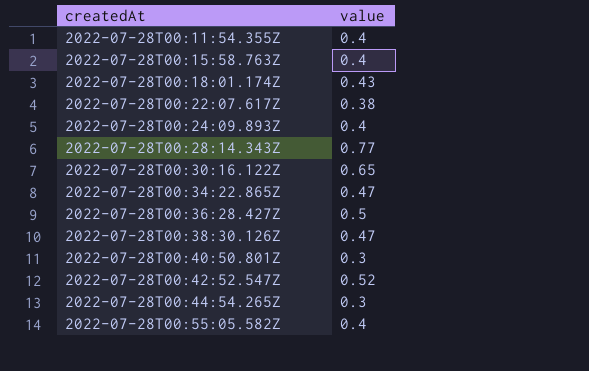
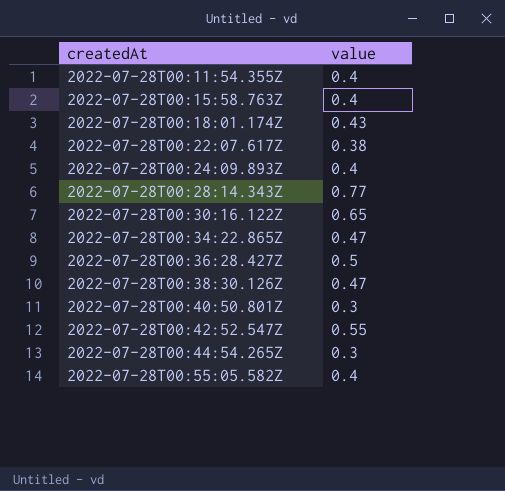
2022-07-28T00:42:52.547Z | value: 0.52 -> 0.55

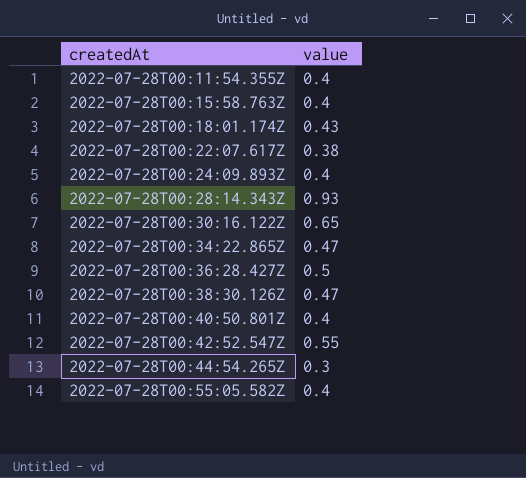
2022-07-28T00:28:14.343Z | value: 0.77 -> 0.93
2022-07-28T00:40:50.801Z | value: 0.3 -> 0.4

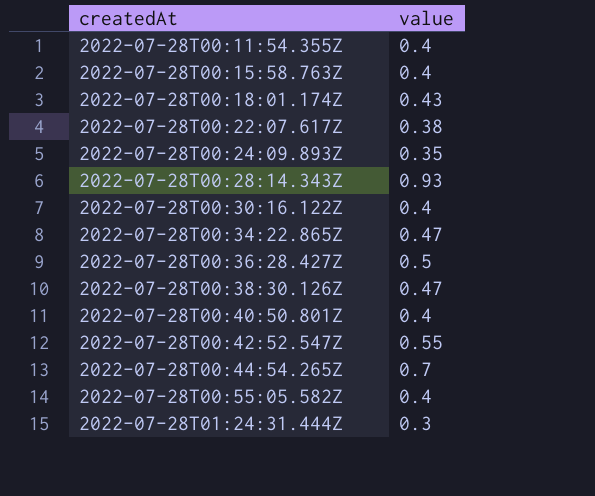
2022-07-28T00:24:09.893Z | value: 0.4 -> 0.35
2022-07-28T00:30:16.122Z | value: 0.65 -> 0.4
2022-07-28T00:44:54.265Z | value: 0.3 -> 0.7
row 2022-07-28T01:24:31.444Z: none -> 0.3

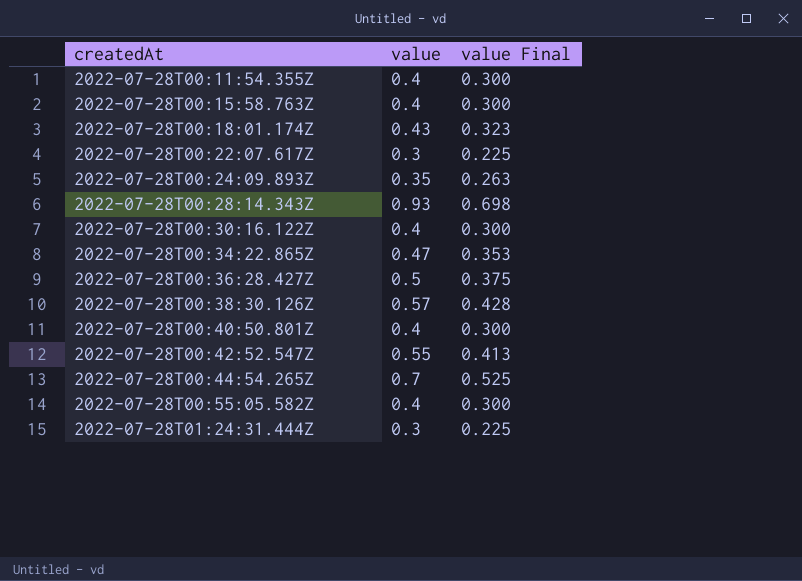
column value Final | formula: none -> [value] * 0.75
2022-07-28T00:22:07.617Z | value: 0.38 -> 0.3
2022-07-28T00:38:30.126Z | value: 0.47 -> 0.57

